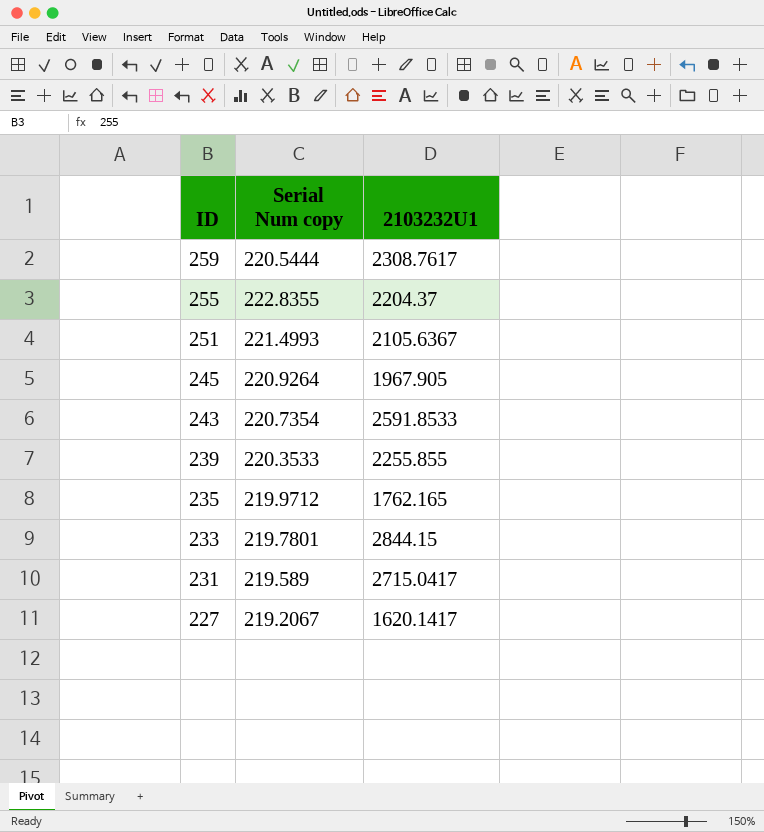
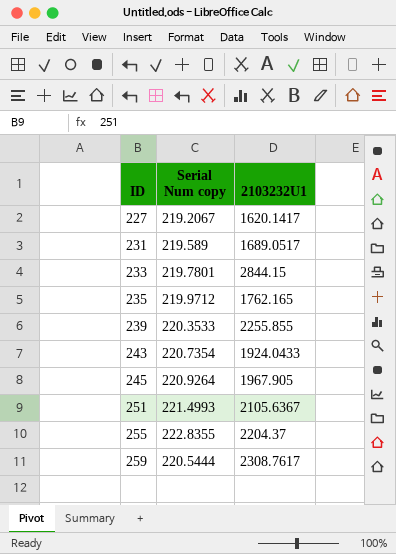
row order: ID descending -> ID ascending
231 | 2103232U1: 2715.0417 -> 1689.0517
243 | 2103232U1: 2591.8533 -> 1924.0433

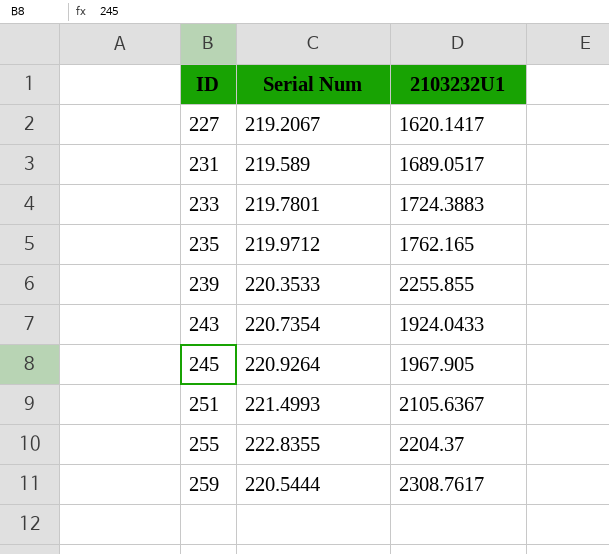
column name: Serial Num copy -> Serial Num
233 | 2103232U1: 2844.15 -> 1724.3883

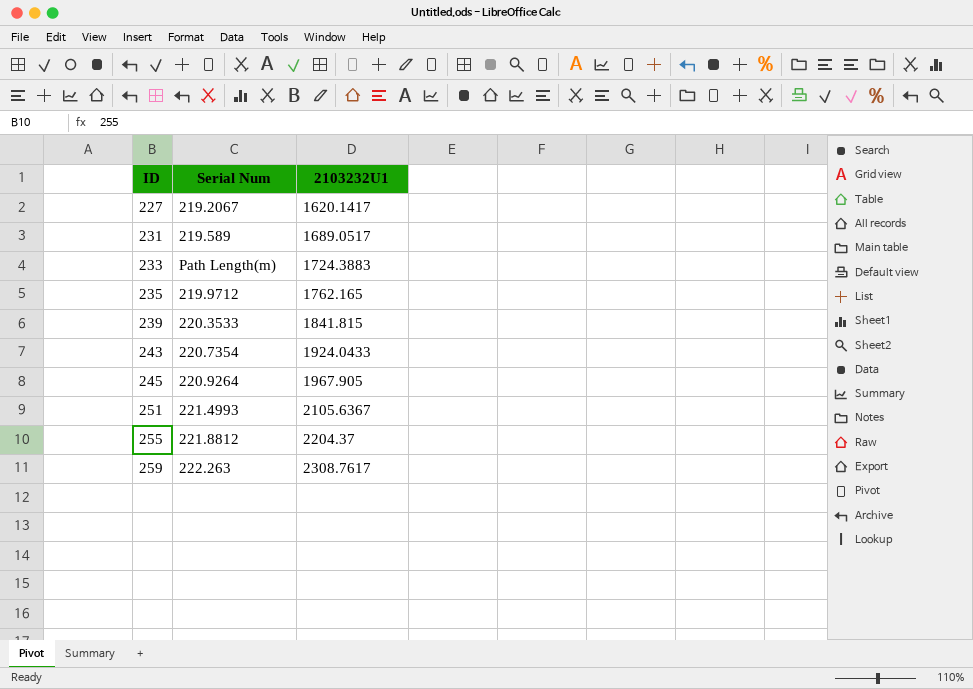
233 | Serial Num: 219.7801 -> Path Length(m)
239 | 2103232U1: 2255.855 -> 1841.815
255 | Serial Num: 222.8355 -> 221.8812
259 | Serial Num: 220.5444 -> 222.263

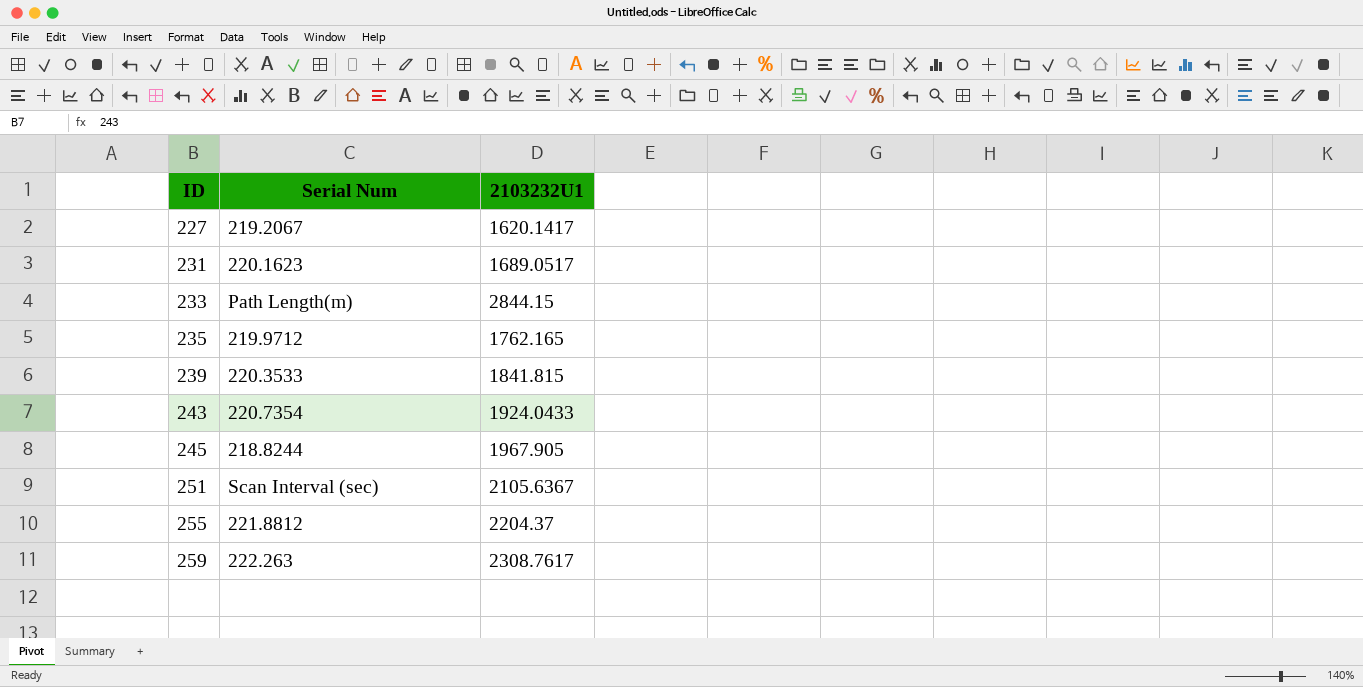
231 | Serial Num: 219.589 -> 220.1623
233 | 2103232U1: 1724.3883 -> 2844.15
245 | Serial Num: 220.9264 -> 218.8244
251 | Serial Num: 221.4993 -> Scan Interval (sec)

